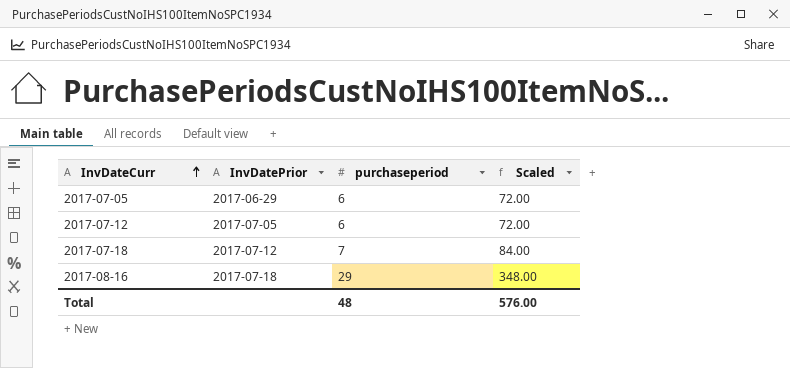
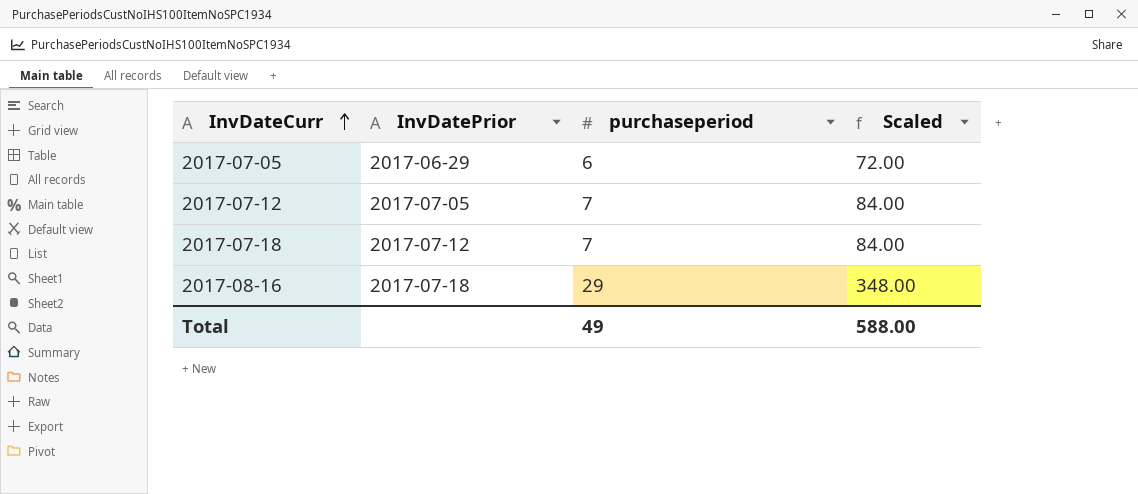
2017-07-12 | purchaseperiod: 6 -> 7
2017-07-12 | Scaled: 72.00 -> 84.00
Total | purchaseperiod: 48 -> 49
Total | Scaled: 576.00 -> 588.00

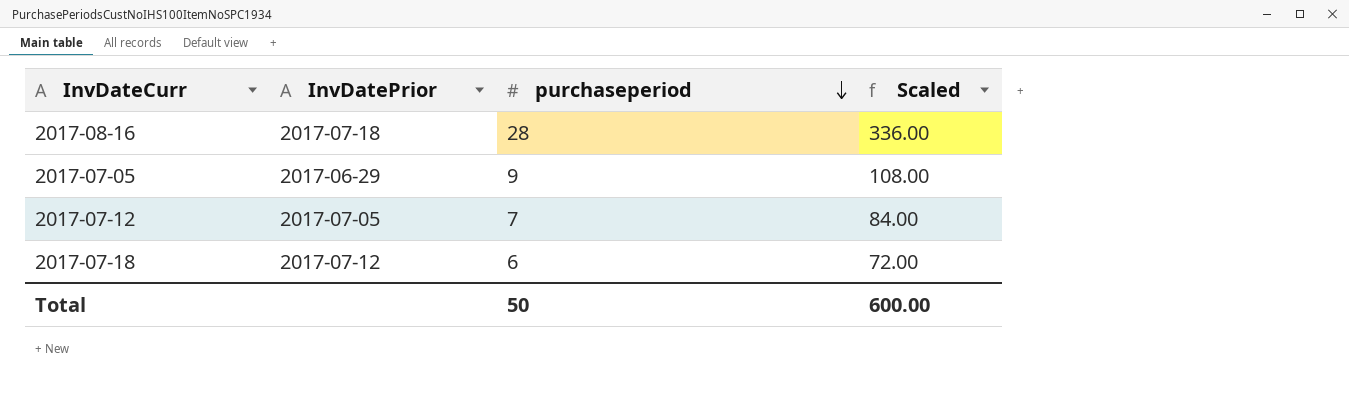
row order: InvDateCurr ascending -> purchaseperiod descending
2017-08-16 | purchaseperiod: 29 -> 28
2017-08-16 | Scaled: 348.00 -> 336.00
2017-07-05 | purchaseperiod: 6 -> 9
2017-07-05 | Scaled: 72.00 -> 108.00
2017-07-18 | purchaseperiod: 7 -> 6
2017-07-18 | Scaled: 84.00 -> 72.00
Total | purchaseperiod: 49 -> 50
Total | Scaled: 588.00 -> 600.00

